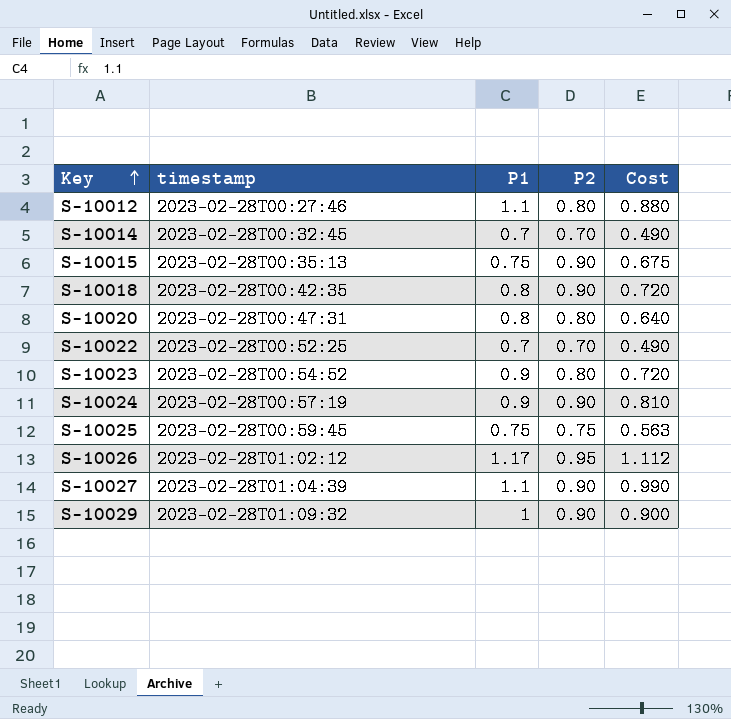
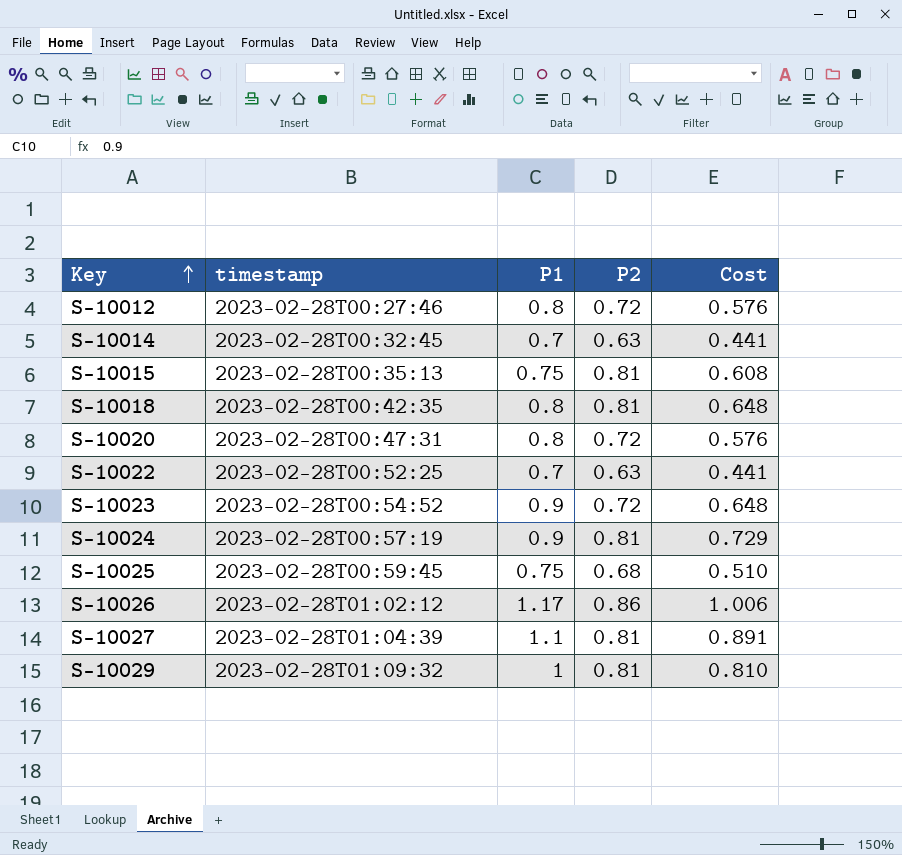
S-10012 | P1: 1.1 -> 0.8
S-10012 | P2: 0.80 -> 0.72
S-10012 | Cost: 0.880 -> 0.576
S-10014 | P2: 0.70 -> 0.63
S-10014 | Cost: 0.490 -> 0.441
S-10015 | P2: 0.90 -> 0.81
S-10015 | Cost: 0.675 -> 0.608
S-10018 | P2: 0.90 -> 0.81
S-10018 | Cost: 0.720 -> 0.648
S-10020 | P2: 0.80 -> 0.72
S-10020 | Cost: 0.640 -> 0.576
S-10022 | P2: 0.70 -> 0.63
S-10022 | Cost: 0.490 -> 0.441
S-10023 | P2: 0.80 -> 0.72
S-10023 | Cost: 0.720 -> 0.648
S-10024 | P2: 0.90 -> 0.81
S-10024 | Cost: 0.810 -> 0.729
S-10025 | P2: 0.75 -> 0.68
S-10025 | Cost: 0.563 -> 0.510
S-10026 | P2: 0.95 -> 0.86
S-10026 | Cost: 1.112 -> 1.006
S-10027 | P2: 0.90 -> 0.81
S-10027 | Cost: 0.990 -> 0.891
S-10029 | P2: 0.90 -> 0.81
S-10029 | Cost: 0.900 -> 0.810

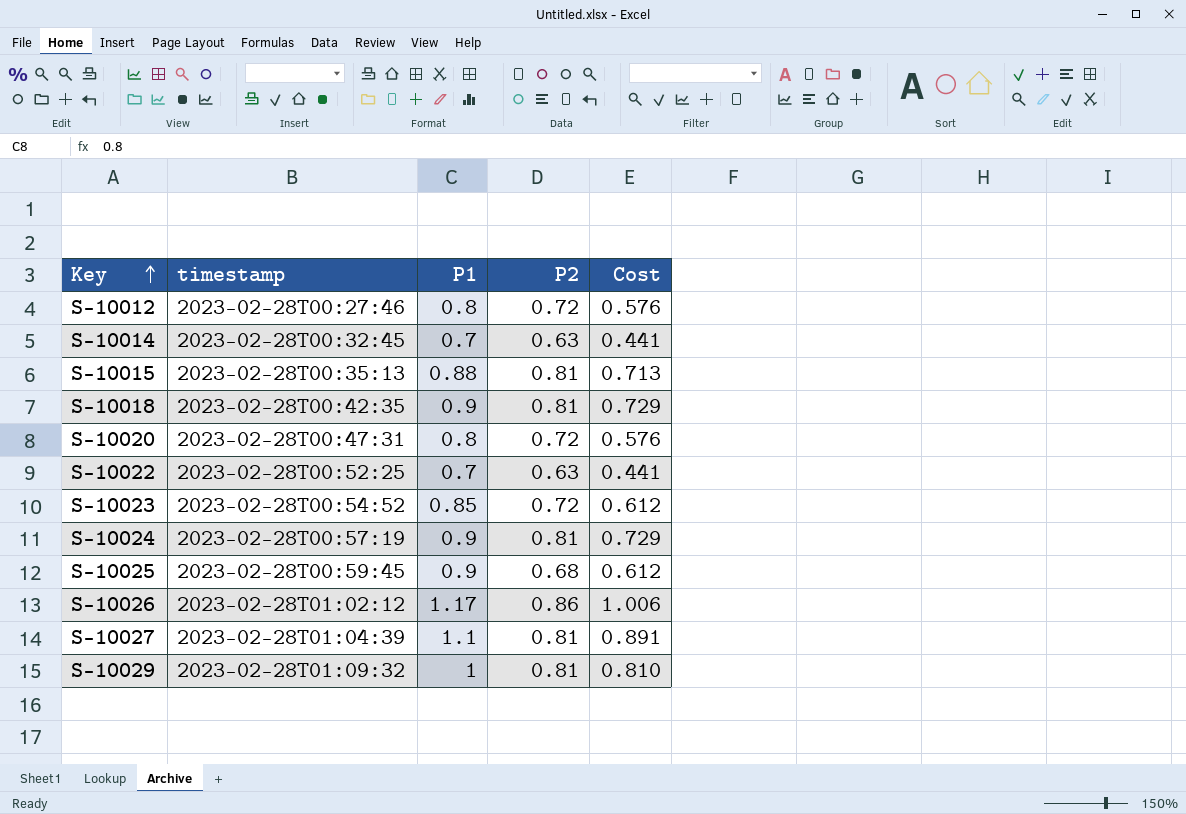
S-10015 | P1: 0.75 -> 0.88
S-10015 | Cost: 0.608 -> 0.713
S-10018 | P1: 0.8 -> 0.9
S-10018 | Cost: 0.648 -> 0.729
S-10023 | P1: 0.9 -> 0.85
S-10023 | Cost: 0.648 -> 0.612
S-10025 | P1: 0.75 -> 0.9
S-10025 | Cost: 0.510 -> 0.612

